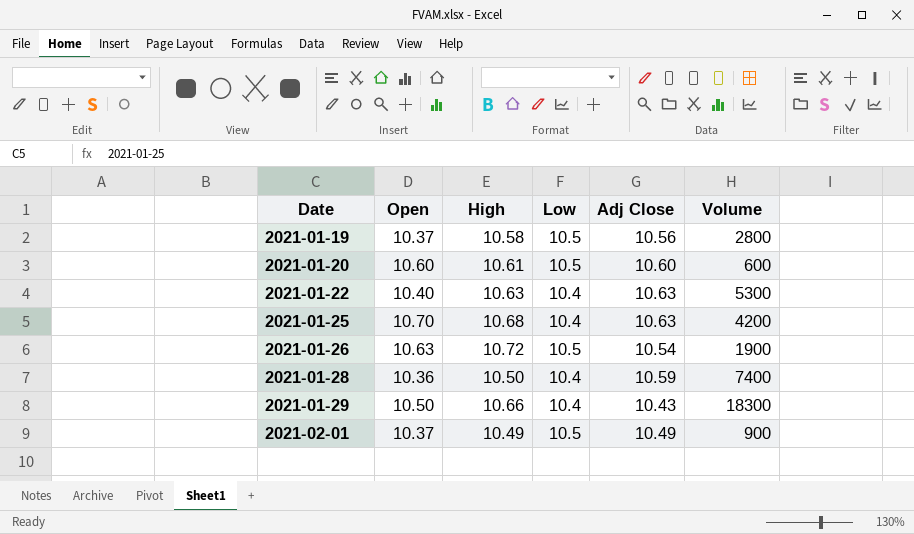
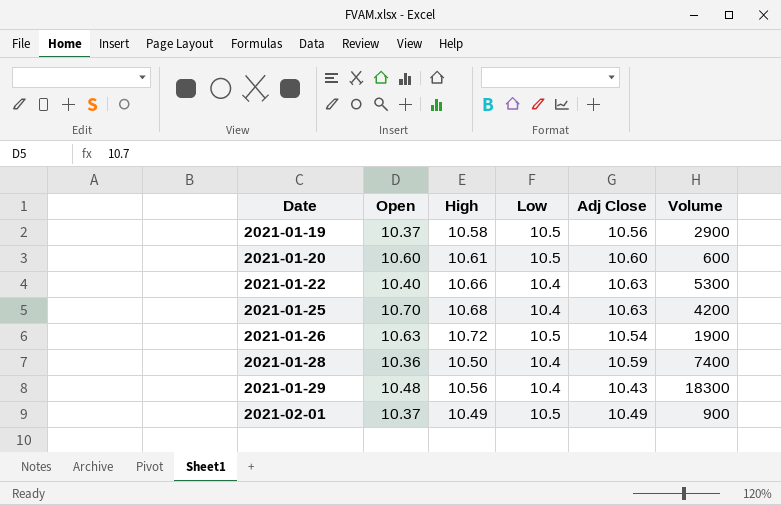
2021-01-19 | Volume: 2800 -> 2900
2021-01-22 | High: 10.63 -> 10.66
2021-01-29 | Open: 10.50 -> 10.48
2021-01-29 | High: 10.66 -> 10.56

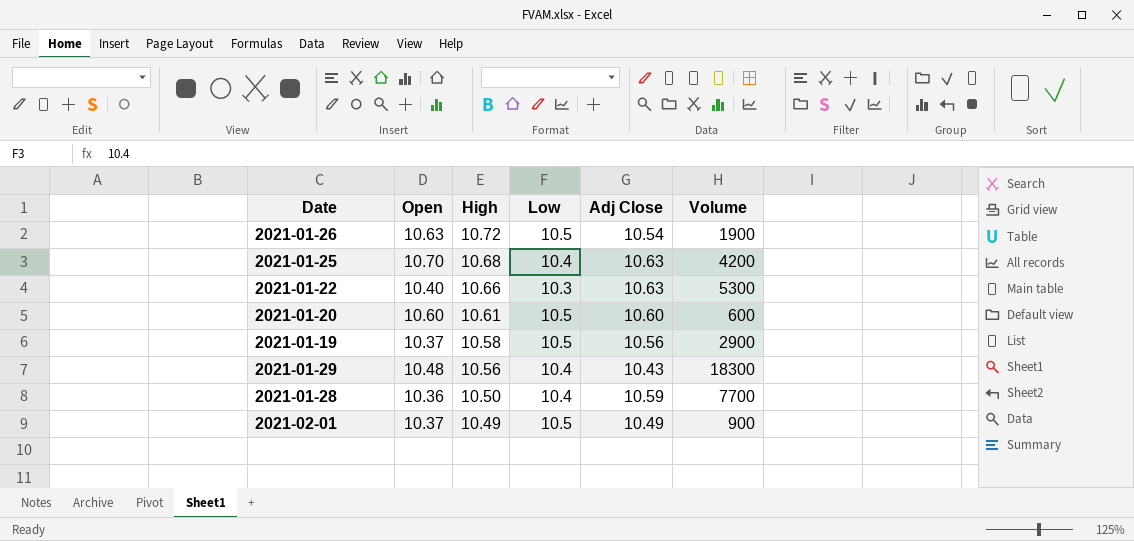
row order: Date ascending -> High descending
2021-01-22 | Low: 10.4 -> 10.3
2021-01-28 | Volume: 7400 -> 7700

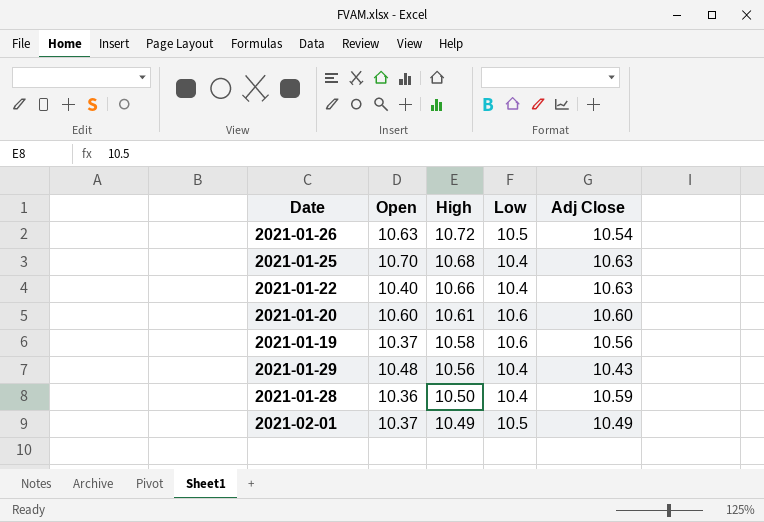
column Volume | position: 6 -> none
2021-01-22 | Low: 10.3 -> 10.4
2021-01-20 | Low: 10.5 -> 10.6
2021-01-19 | Low: 10.5 -> 10.6

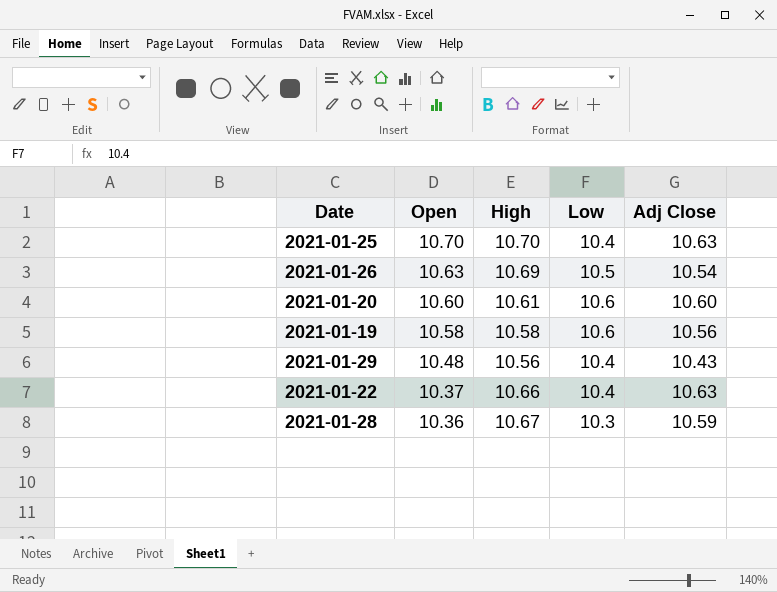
row order: High descending -> Open descending
row 2021-02-01: 10.37 | 10.49 | 10.5 | 10.49 -> none
2021-01-25 | High: 10.68 -> 10.70
2021-01-26 | High: 10.72 -> 10.69
2021-01-19 | Open: 10.37 -> 10.58
2021-01-22 | Open: 10.40 -> 10.37
2021-01-28 | High: 10.50 -> 10.67
2021-01-28 | Low: 10.4 -> 10.3

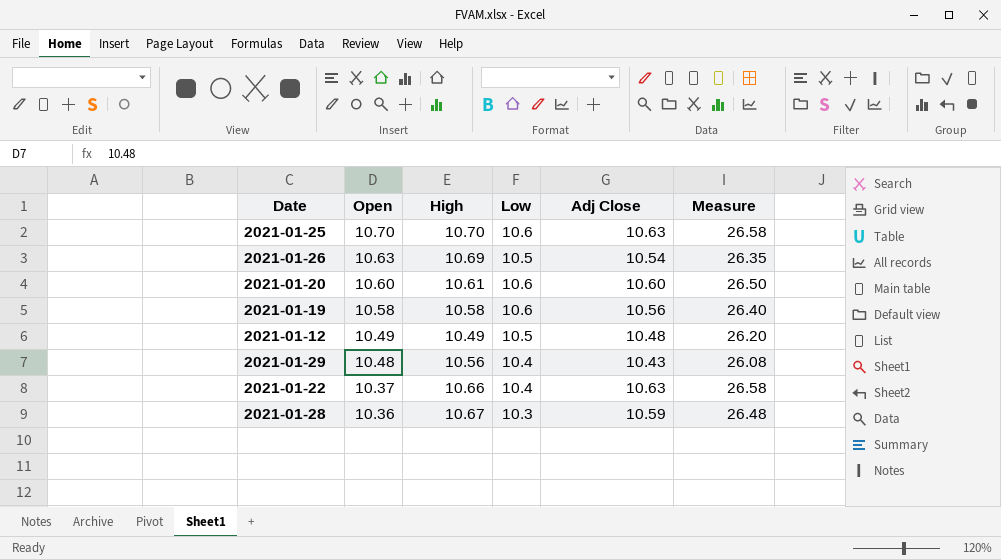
column Measure | formula: none -> [Adj Close] * 2.5
2021-01-25 | Low: 10.4 -> 10.6
row 2021-01-12: none -> 10.49 | 10.49 | 10.5 | 10.48 | 26.20

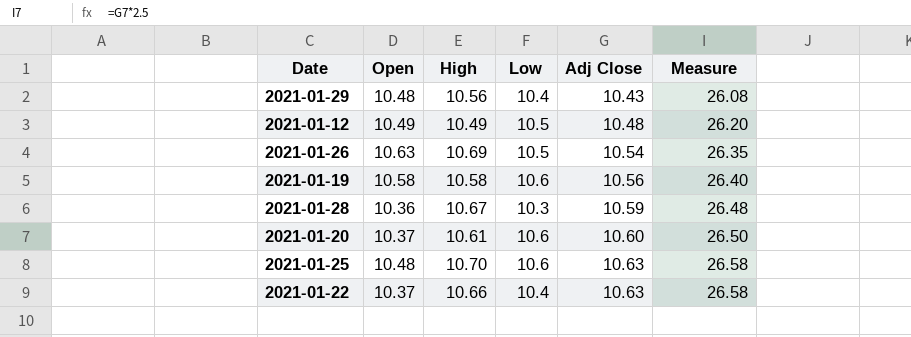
row order: Open descending -> Adj Close ascending
2021-01-20 | Open: 10.60 -> 10.37
2021-01-25 | Open: 10.70 -> 10.48

